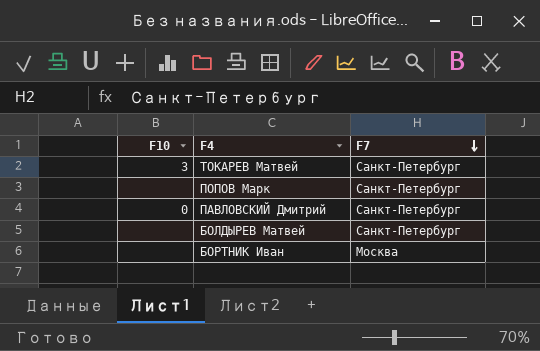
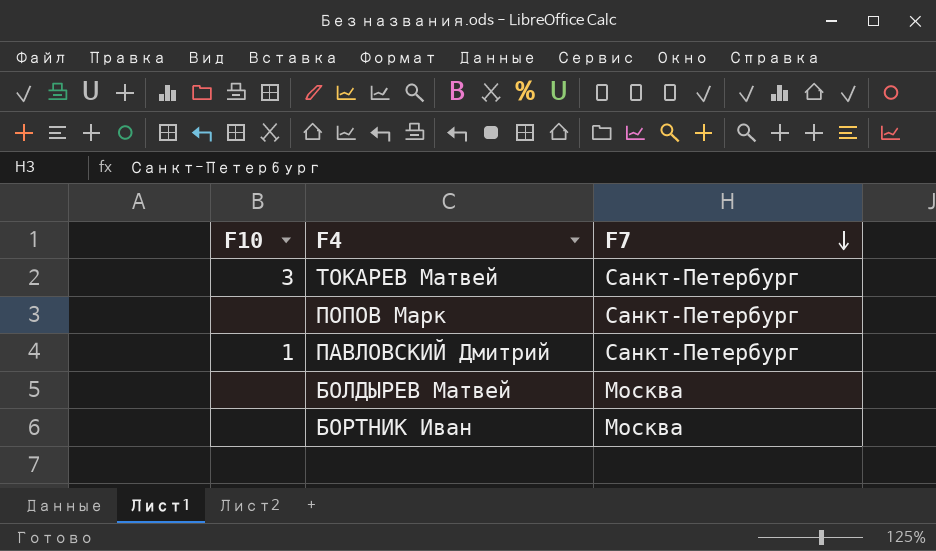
ПАВЛОВСКИЙ Дмитрий | F10: 0 -> 1
БОЛДЫРЕВ Матвей | F7: Санкт-Петербург -> Москва

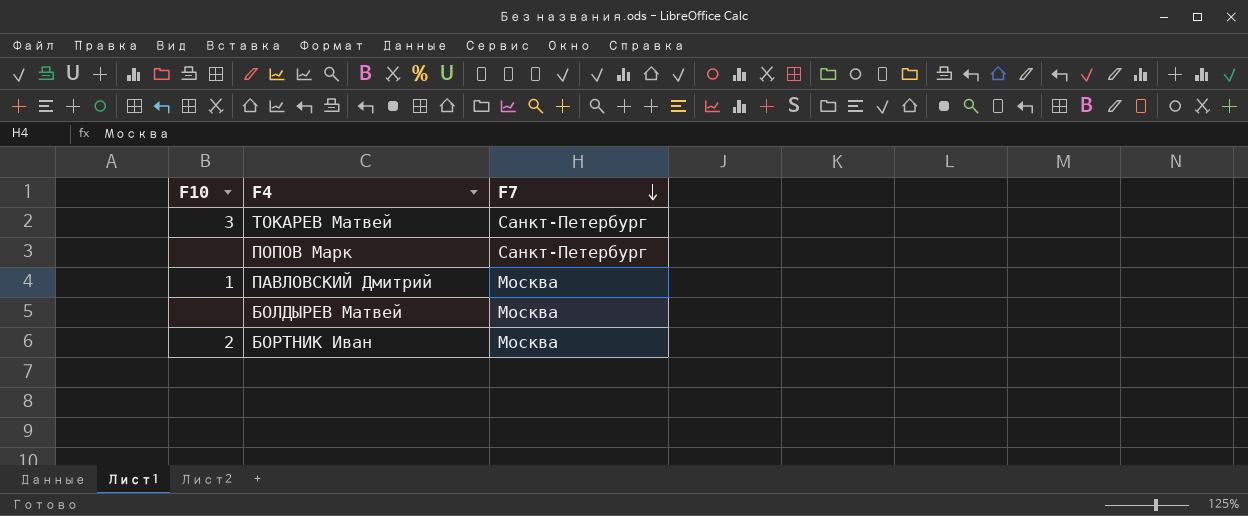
ПАВЛОВСКИЙ Дмитрий | F7: Санкт-Петербург -> Москва
БОРТНИК Иван | F10: none -> 2

